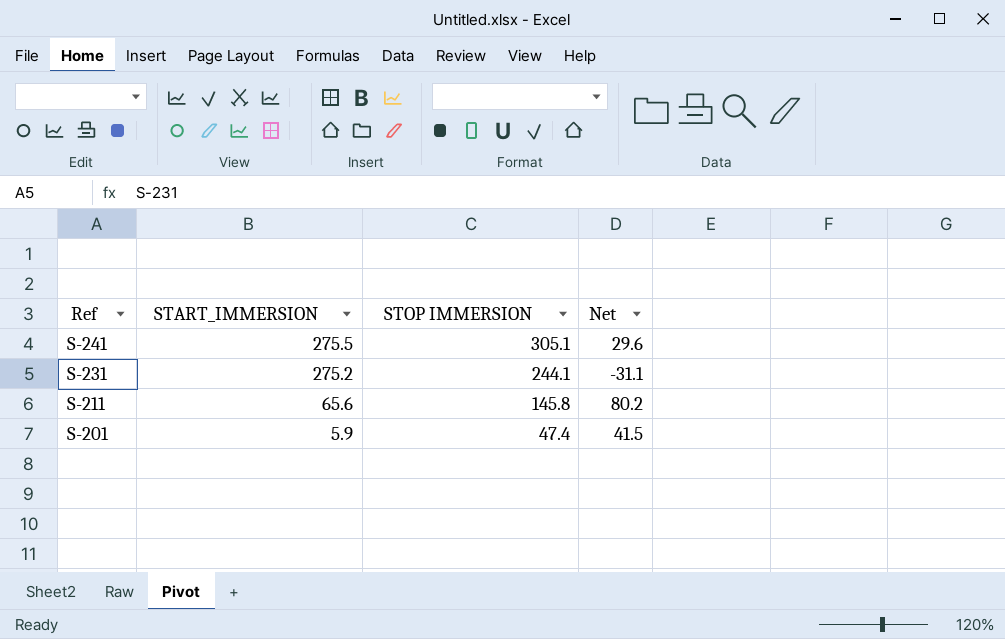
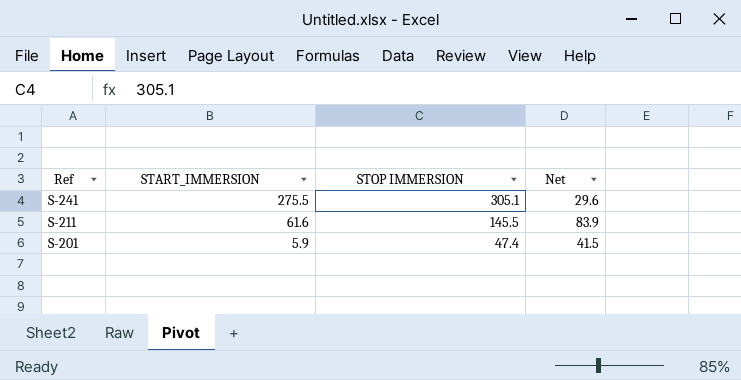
row S-231: 275.2 | 244.1 | -31.1 -> none
S-211 | START_IMMERSION: 65.6 -> 61.6
S-211 | STOP IMMERSION: 145.8 -> 145.5
S-211 | Net: 80.2 -> 83.9

